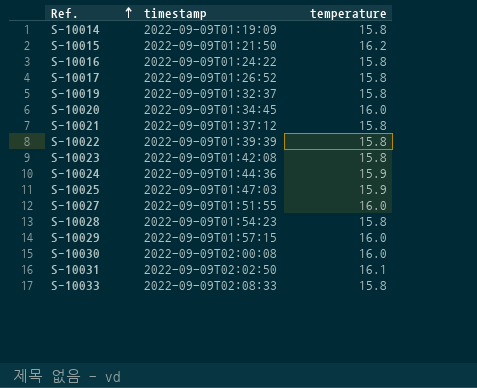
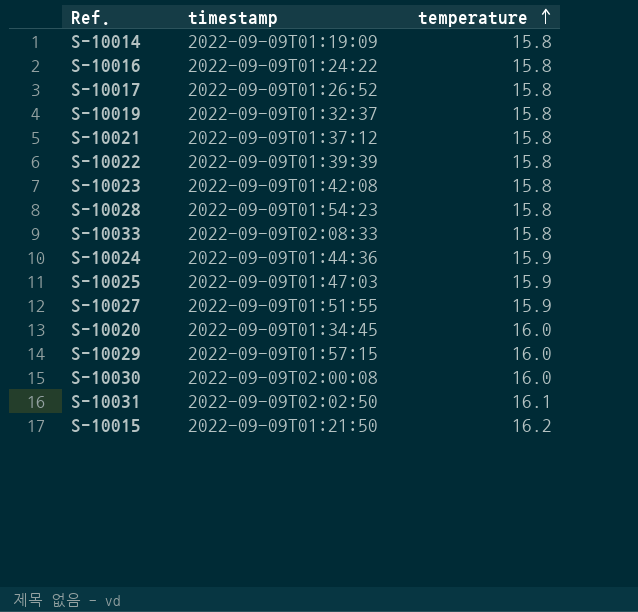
row order: Ref. ascending -> temperature ascending
S-10027 | temperature: 16.0 -> 15.9

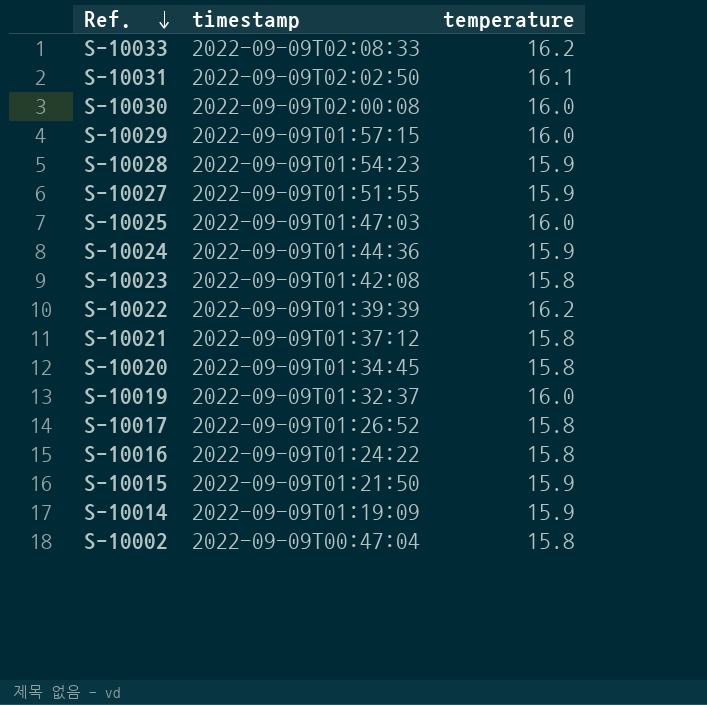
row order: temperature ascending -> Ref. descending
S-10033 | temperature: 15.8 -> 16.2
S-10028 | temperature: 15.8 -> 15.9
S-10025 | temperature: 15.9 -> 16.0
S-10022 | temperature: 15.8 -> 16.2
S-10020 | temperature: 16.0 -> 15.8
S-10019 | temperature: 15.8 -> 16.0
S-10015 | temperature: 16.2 -> 15.9
S-10014 | temperature: 15.8 -> 15.9
row S-10002: none -> 2022-09-09T00:47:04 | 15.8

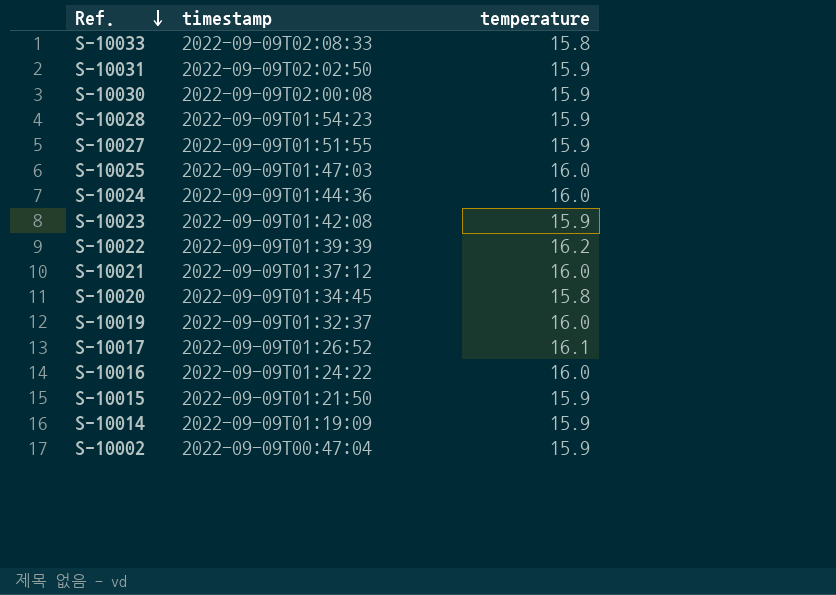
row S-10029: 2022-09-09T01:57:15 | 16.0 -> none
S-10033 | temperature: 16.2 -> 15.8
S-10031 | temperature: 16.1 -> 15.9
S-10030 | temperature: 16.0 -> 15.9
S-10024 | temperature: 15.9 -> 16.0
S-10023 | temperature: 15.8 -> 15.9
S-10021 | temperature: 15.8 -> 16.0
S-10017 | temperature: 15.8 -> 16.1
S-10016 | temperature: 15.8 -> 16.0
S-10002 | temperature: 15.8 -> 15.9

